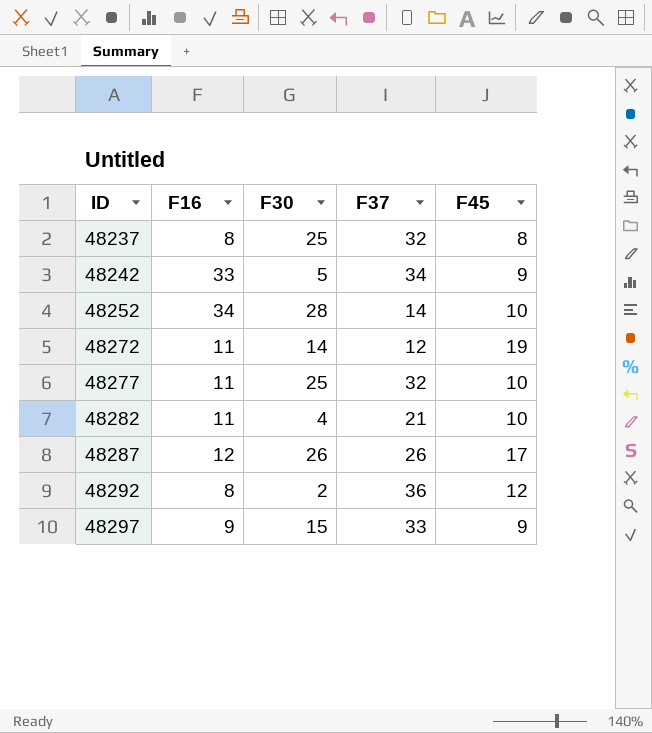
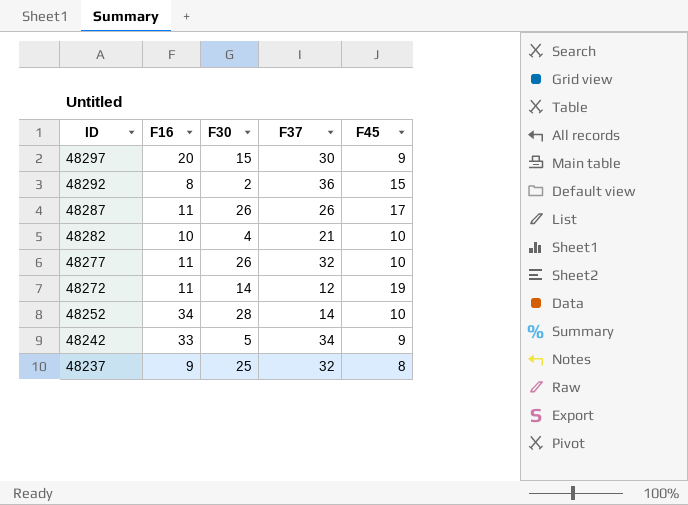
row order: ID ascending -> ID descending
48297 | F16: 9 -> 20
48297 | F37: 33 -> 30
48292 | F45: 12 -> 15
48287 | F16: 12 -> 11
48282 | F16: 11 -> 10
48277 | F30: 25 -> 26
48237 | F16: 8 -> 9

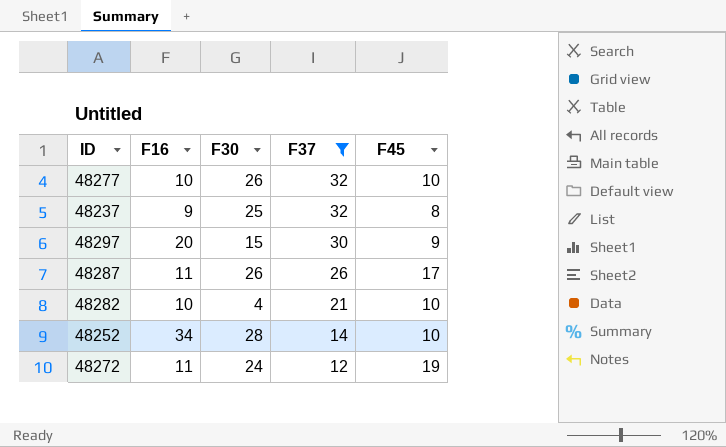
filter: none -> F37 <= 32
row order: ID descending -> F37 descending
48277 | F16: 11 -> 10
48272 | F30: 14 -> 24

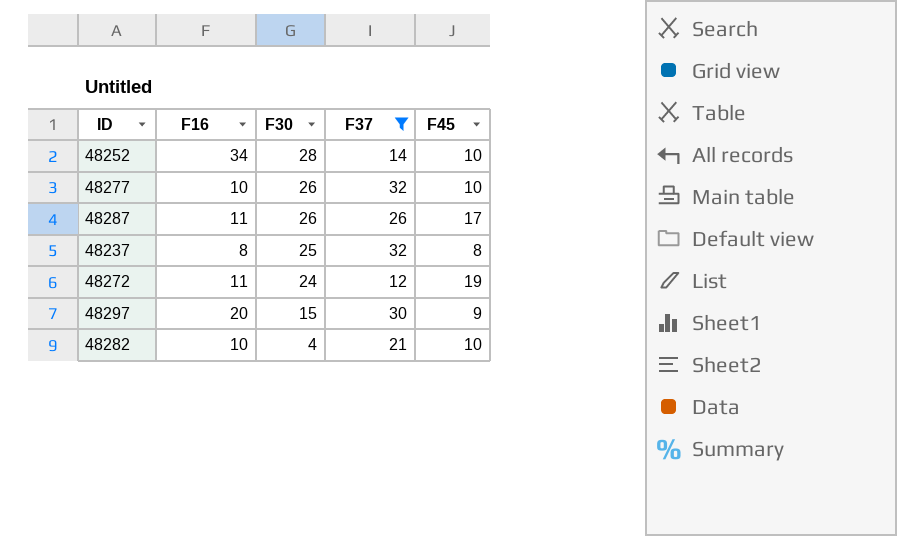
row order: F37 descending -> F30 descending
48237 | F16: 9 -> 8

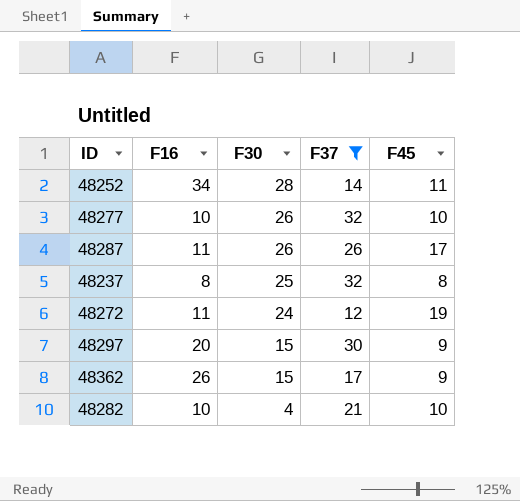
48252 | F45: 10 -> 11
row 48362: none -> 26 | 15 | 17 | 9

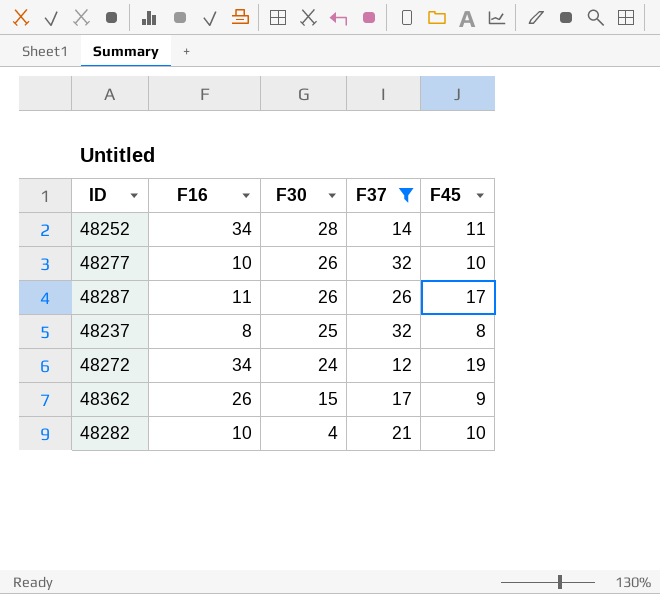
row 48297: 20 | 15 | 30 | 9 -> none
48272 | F16: 11 -> 34

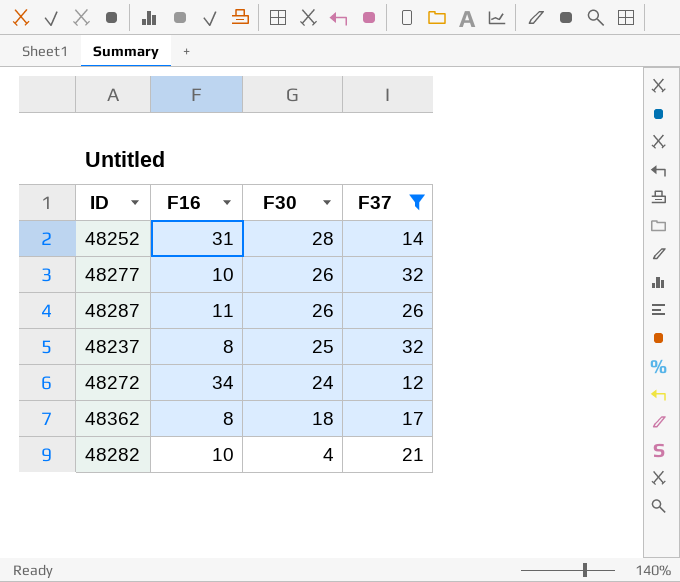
column F45 | position: 5 -> none
48252 | F16: 34 -> 31
48362 | F16: 26 -> 8
48362 | F30: 15 -> 18

